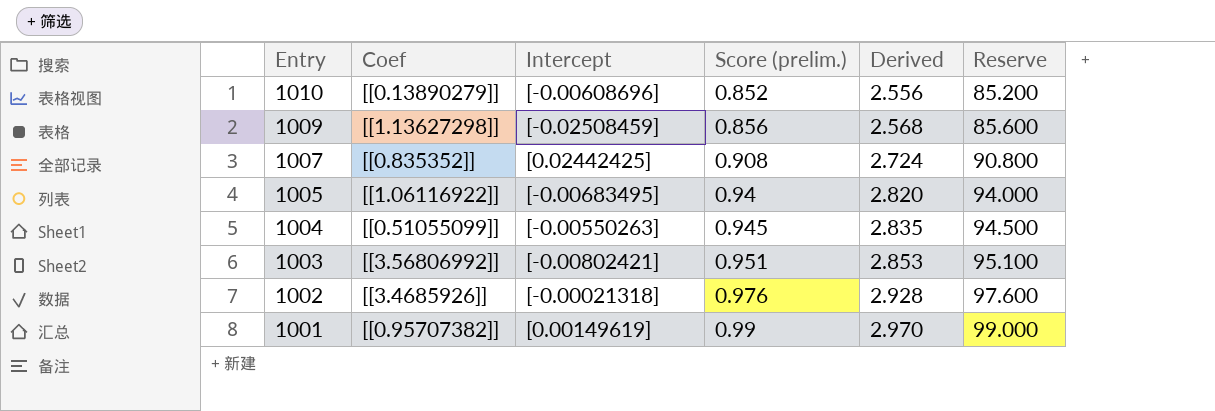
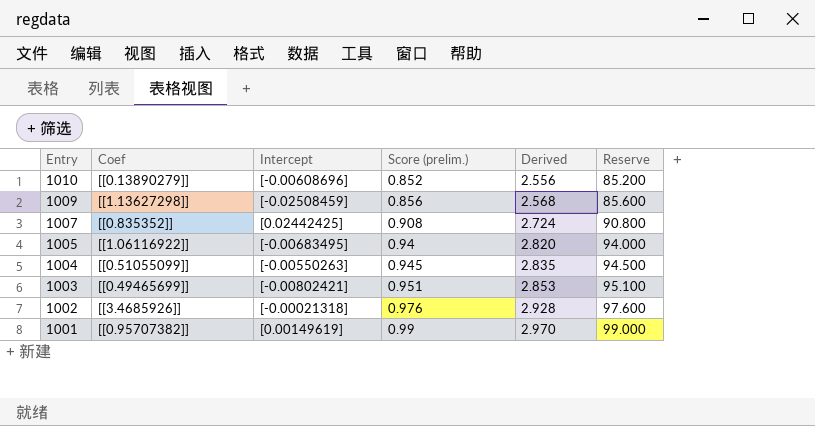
1003 | Coef: [[3.56806992]] -> [[0.49465699]]

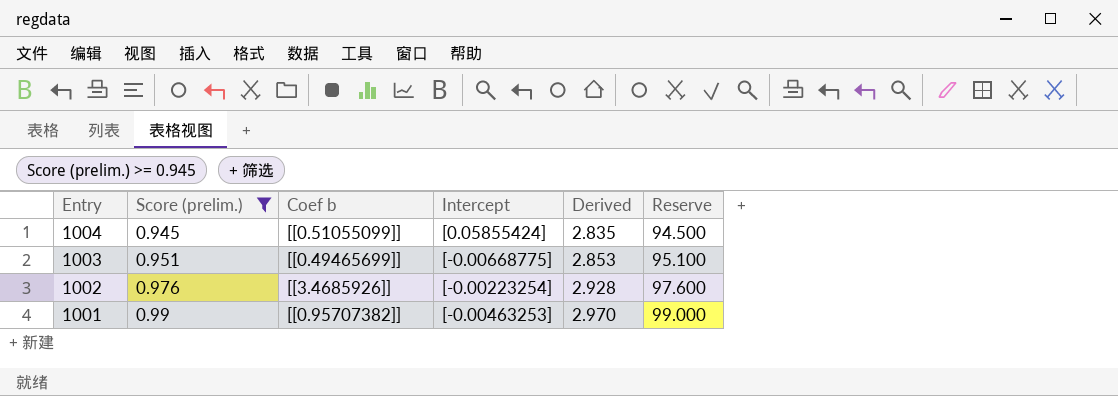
filter: none -> Score (prelim.) >= 0.945
column Score (prelim.) | position: 4 -> 2
column name: Coef -> Coef b
1004 | Intercept: [-0.00550263] -> [0.05855424]
1003 | Intercept: [-0.00802421] -> [-0.00668775]
1002 | Intercept: [-0.00021318] -> [-0.00223254]
1001 | Intercept: [0.00149619] -> [-0.00463253]

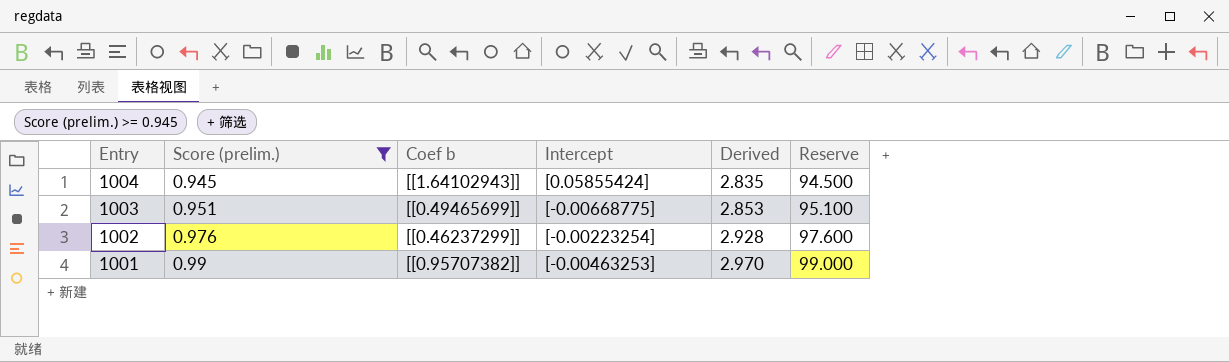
1004 | Coef b: [[0.51055099]] -> [[1.64102943]]
1002 | Coef b: [[3.4685926]] -> [[0.46237299]]

